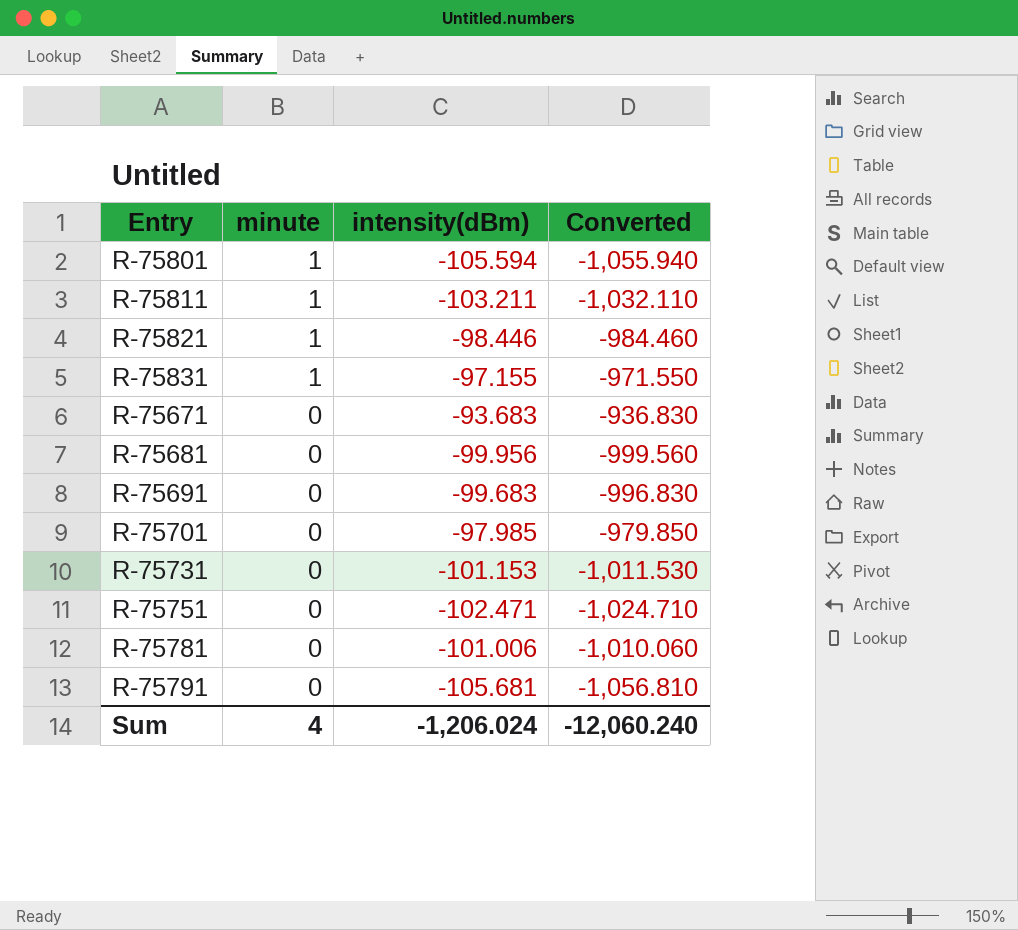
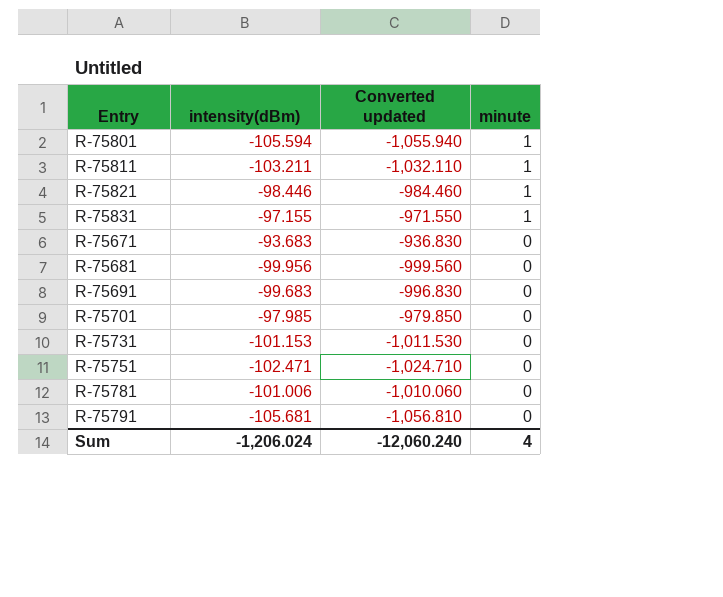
column name: Converted -> Converted updated
column minute | position: 2 -> 4

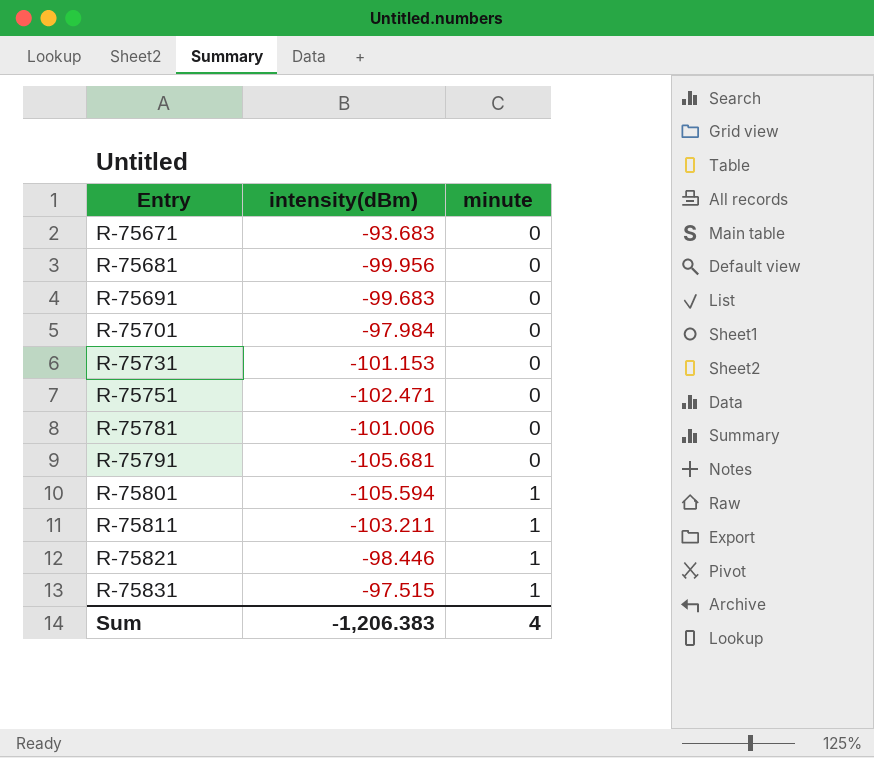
row order: minute descending -> Entry ascending
column Converted updated | formula: [intensity(dBm)] * 10 -> none
R-75701 | intensity(dBm): -97.985 -> -97.984
R-75831 | intensity(dBm): -97.155 -> -97.515
Sum | intensity(dBm): -1,206.024 -> -1,206.383

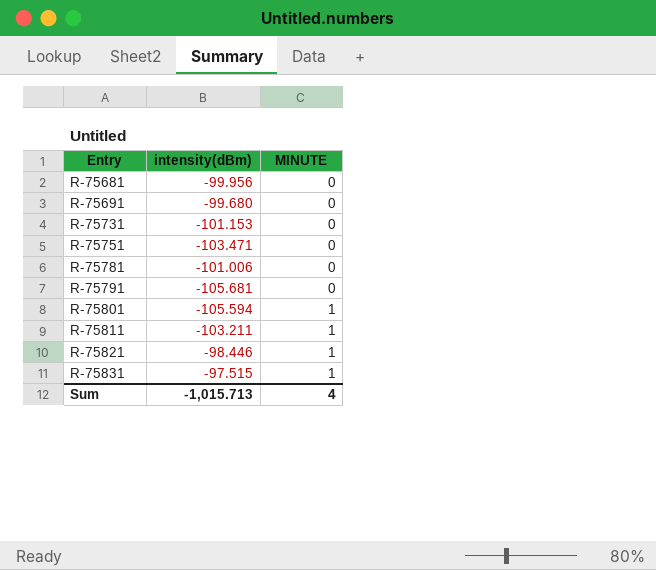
column name: minute -> MINUTE
row R-75671: -93.683 | 0 -> none
row R-75701: -97.984 | 0 -> none
R-75691 | intensity(dBm): -99.683 -> -99.680
R-75751 | intensity(dBm): -102.471 -> -103.471
Sum | intensity(dBm): -1,206.383 -> -1,015.713

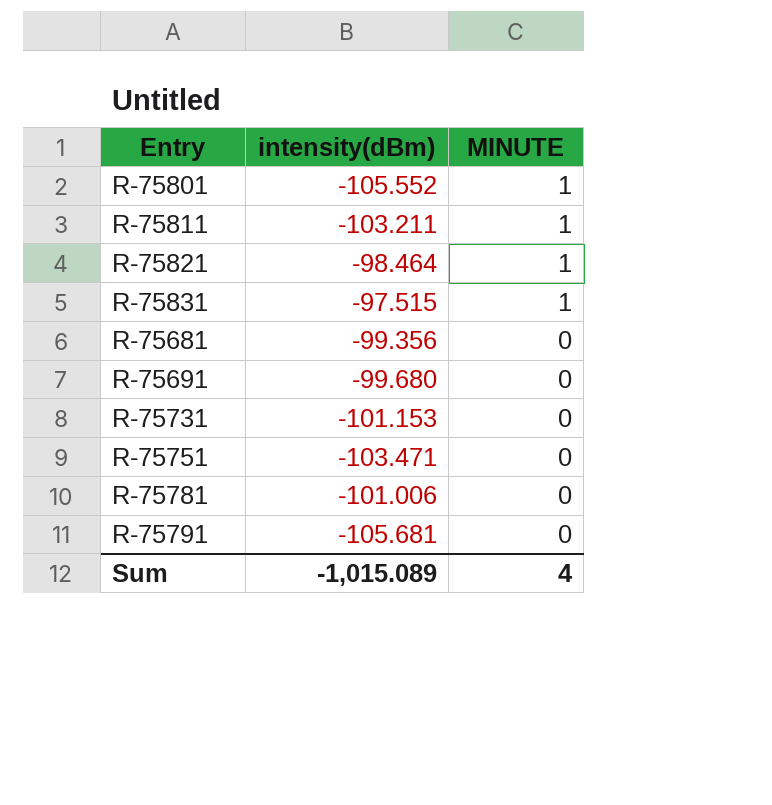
row order: Entry ascending -> MINUTE descending
R-75801 | intensity(dBm): -105.594 -> -105.552
R-75821 | intensity(dBm): -98.446 -> -98.464
R-75681 | intensity(dBm): -99.956 -> -99.356
Sum | intensity(dBm): -1,015.713 -> -1,015.089

